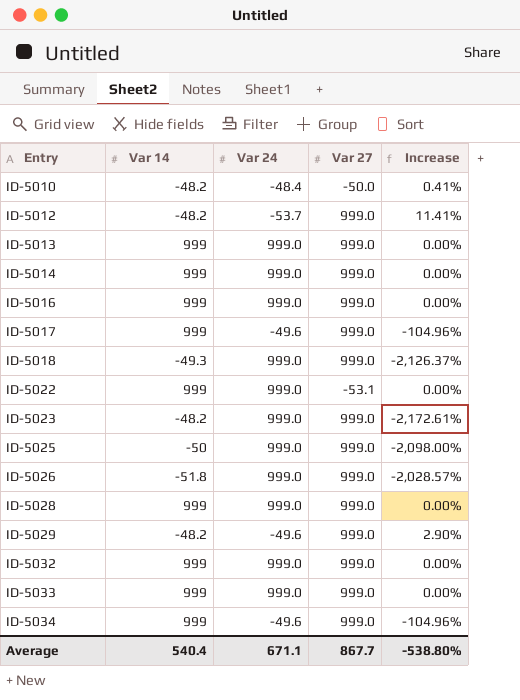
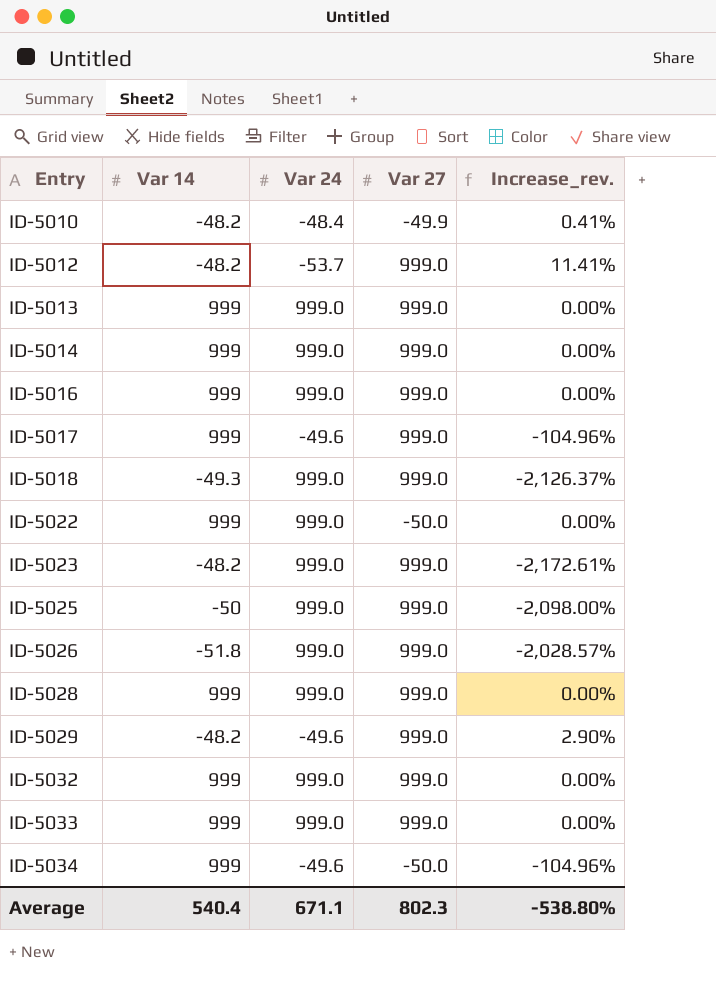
column name: Increase -> Increase_rev.
ID-5010 | Var 27: -50.0 -> -49.9
ID-5022 | Var 27: -53.1 -> -50.0
ID-5034 | Var 27: 999.0 -> -50.0
Average | Var 27: 867.7 -> 802.3

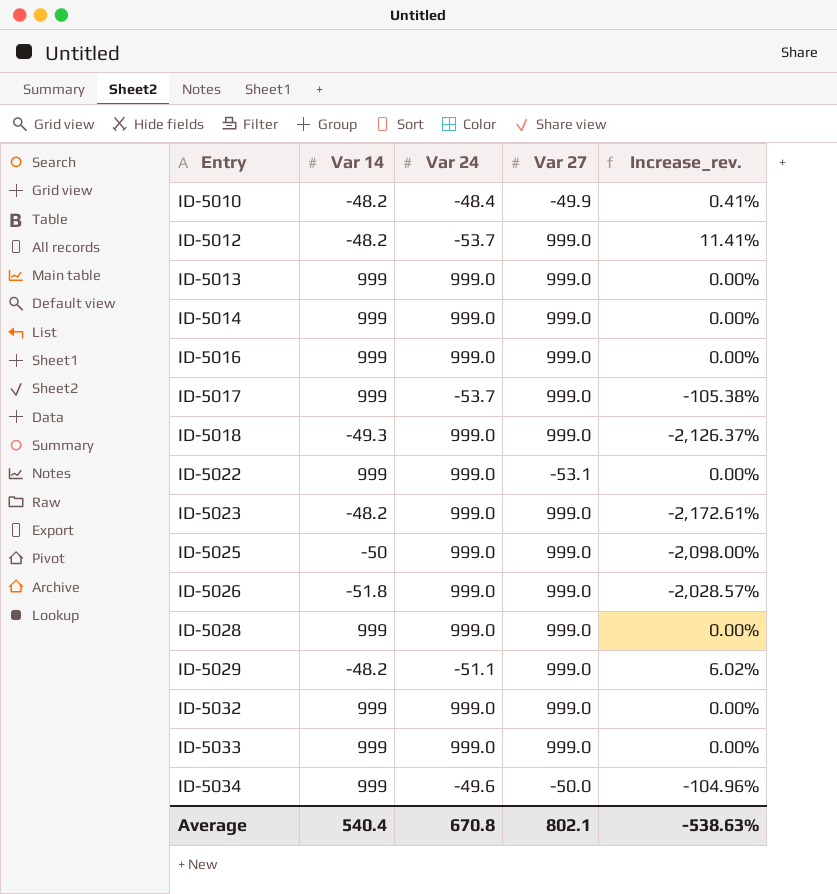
ID-5017 | Var 24: -49.6 -> -53.7
ID-5017 | Increase_rev.: -104.96% -> -105.38%
ID-5022 | Var 27: -50.0 -> -53.1
ID-5029 | Var 24: -49.6 -> -51.1
ID-5029 | Increase_rev.: 2.90% -> 6.02%
Average | Var 24: 671.1 -> 670.8
Average | Var 27: 802.3 -> 802.1
Average | Increase_rev.: -538.80% -> -538.63%

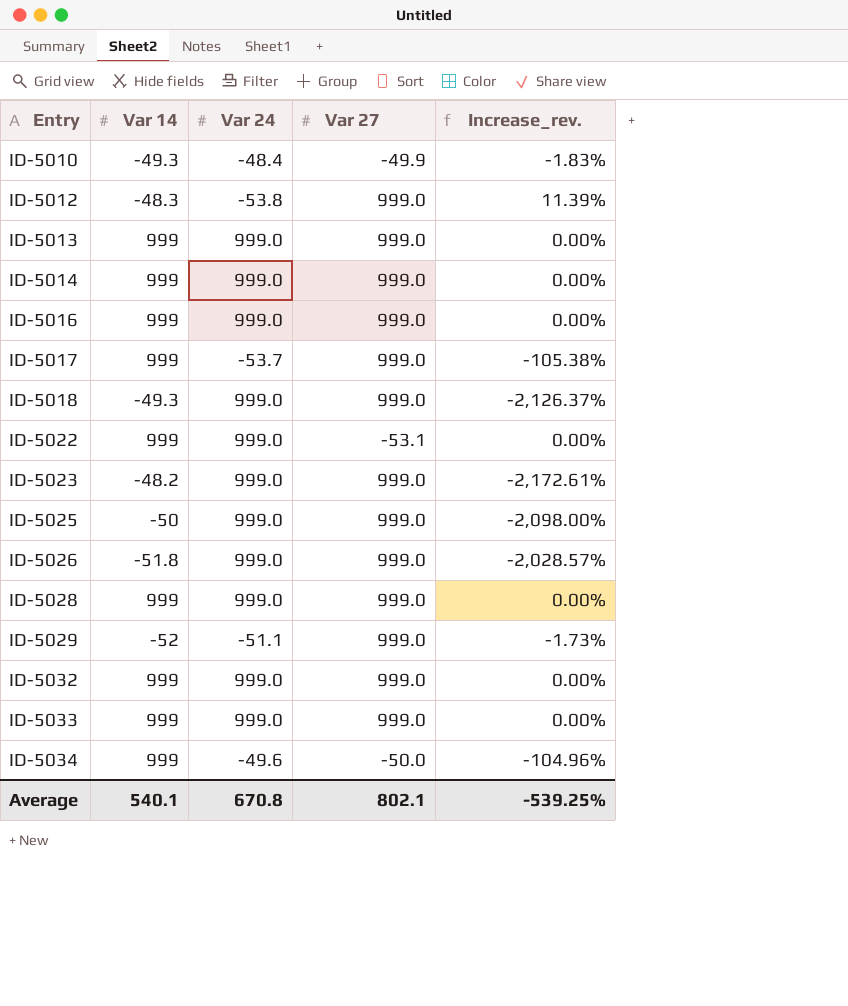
ID-5010 | Var 14: -48.2 -> -49.3
ID-5010 | Increase_rev.: 0.41% -> -1.83%
ID-5012 | Var 14: -48.2 -> -48.3
ID-5012 | Var 24: -53.7 -> -53.8
ID-5012 | Increase_rev.: 11.41% -> 11.39%
ID-5029 | Var 14: -48.2 -> -52
ID-5029 | Increase_rev.: 6.02% -> -1.73%
Average | Var 14: 540.4 -> 540.1
Average | Increase_rev.: -538.63% -> -539.25%

